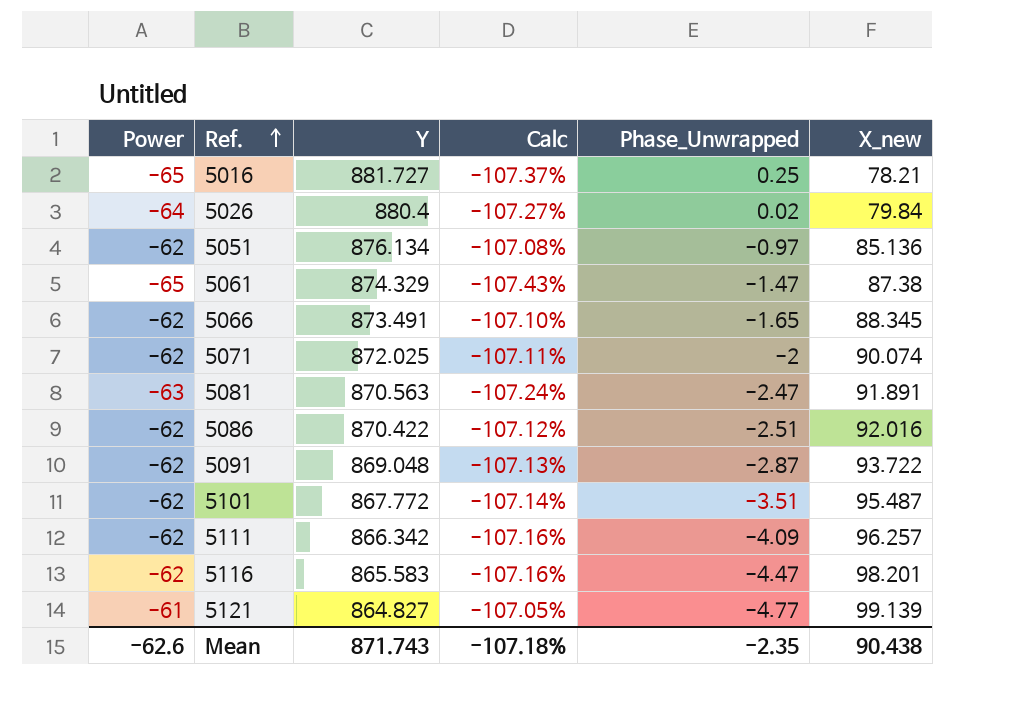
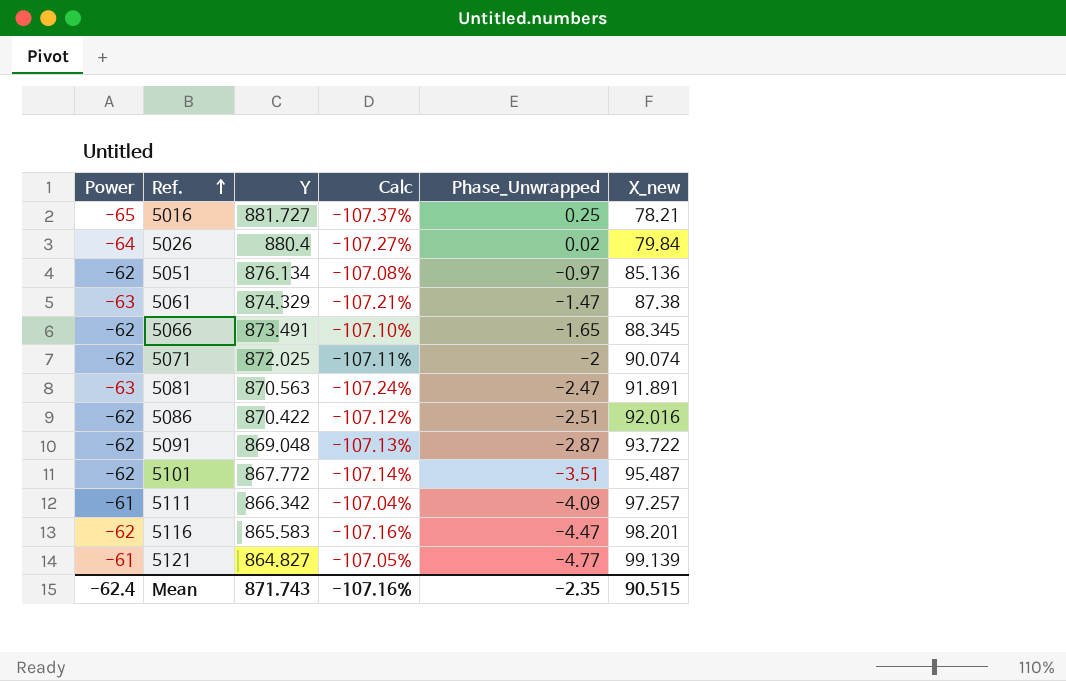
5061 | Power: -65 -> -63
5061 | Calc: -107.43% -> -107.21%
5111 | Power: -62 -> -61
5111 | Calc: -107.16% -> -107.04%
5111 | X_new: 96.257 -> 97.257
Mean | Power: -62.6 -> -62.4
Mean | Calc: -107.18% -> -107.16%
Mean | X_new: 90.438 -> 90.515

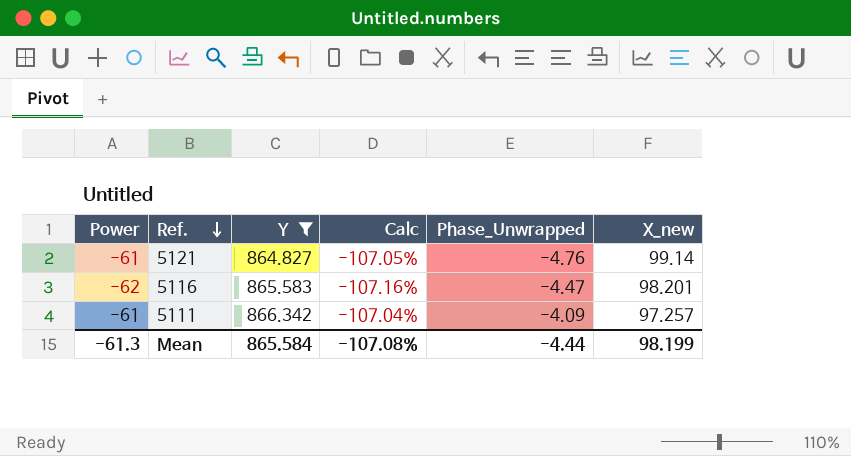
filter: none -> Y <= 866.342
row order: Ref. ascending -> Ref. descending
5121 | Phase_Unwrapped: -4.77 -> -4.76
5121 | X_new: 99.139 -> 99.14
Mean | Power: -62.4 -> -61.3
Mean | Y: 871.743 -> 865.584
Mean | Calc: -107.16% -> -107.08%
Mean | Phase_Unwrapped: -2.35 -> -4.44
Mean | X_new: 90.515 -> 98.199

